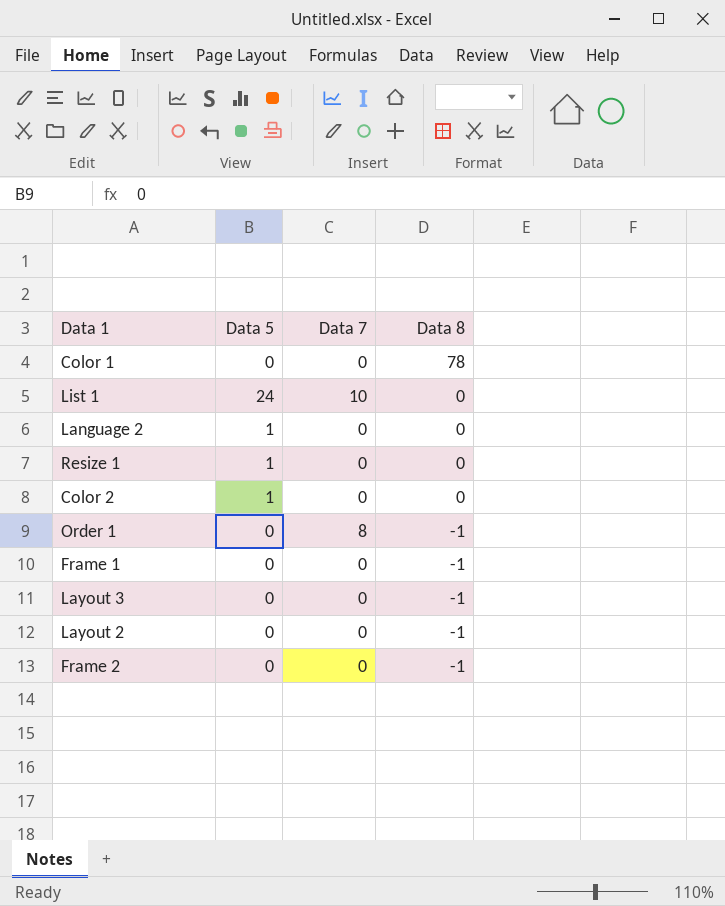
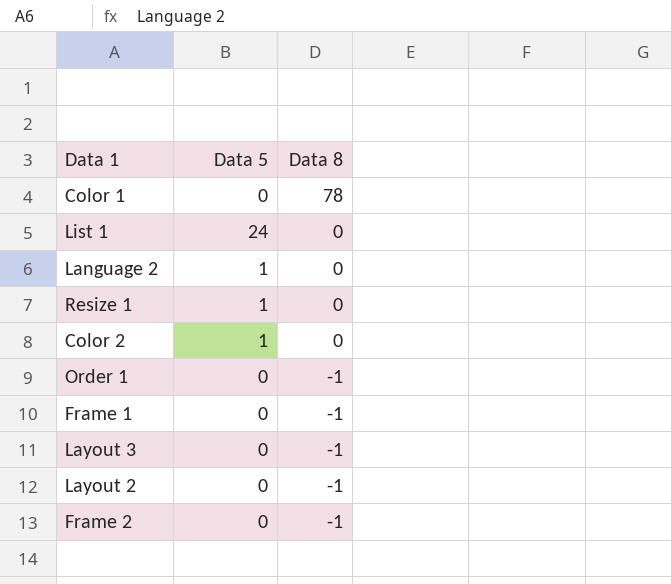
column Data 7 | position: 3 -> none

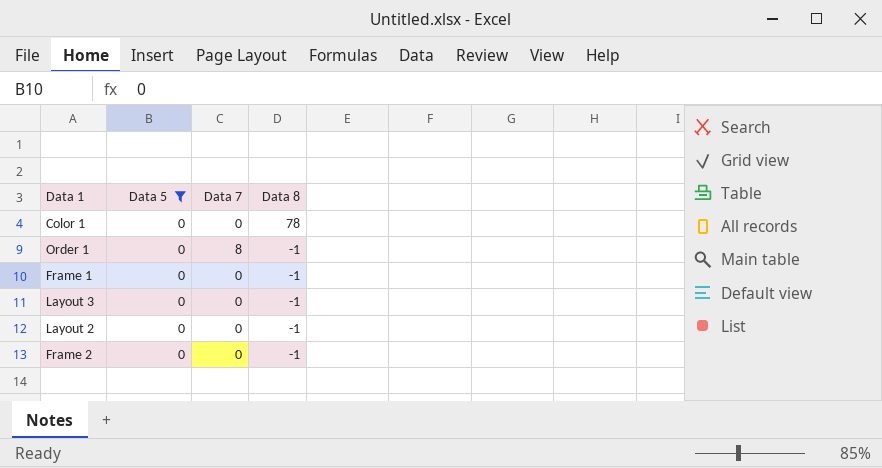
filter: none -> Data 5 = 0
column Data 7 | position: none -> 3

